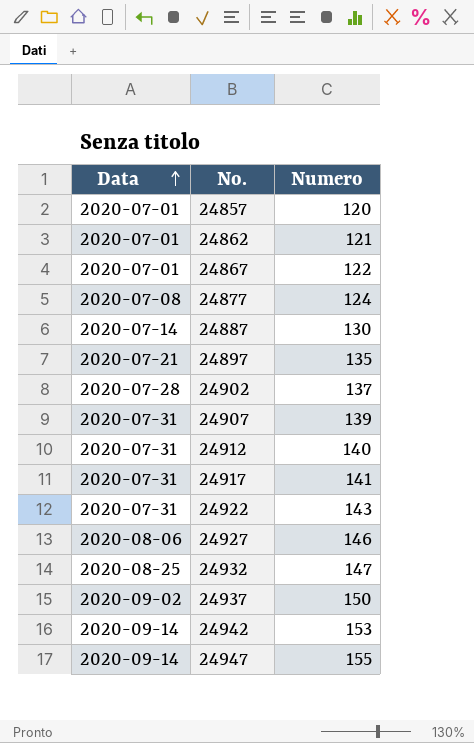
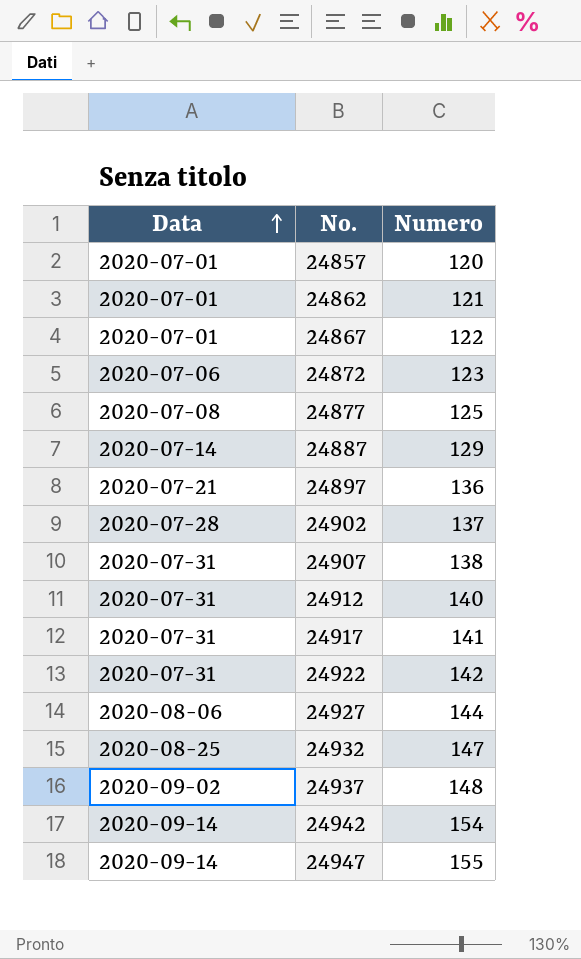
row 24872: none -> 2020-07-06 | 123
24877 | Numero: 124 -> 125
24887 | Numero: 130 -> 129
24897 | Numero: 135 -> 136
24907 | Numero: 139 -> 138
24922 | Numero: 143 -> 142
24927 | Numero: 146 -> 144
24937 | Numero: 150 -> 148
24942 | Numero: 153 -> 154

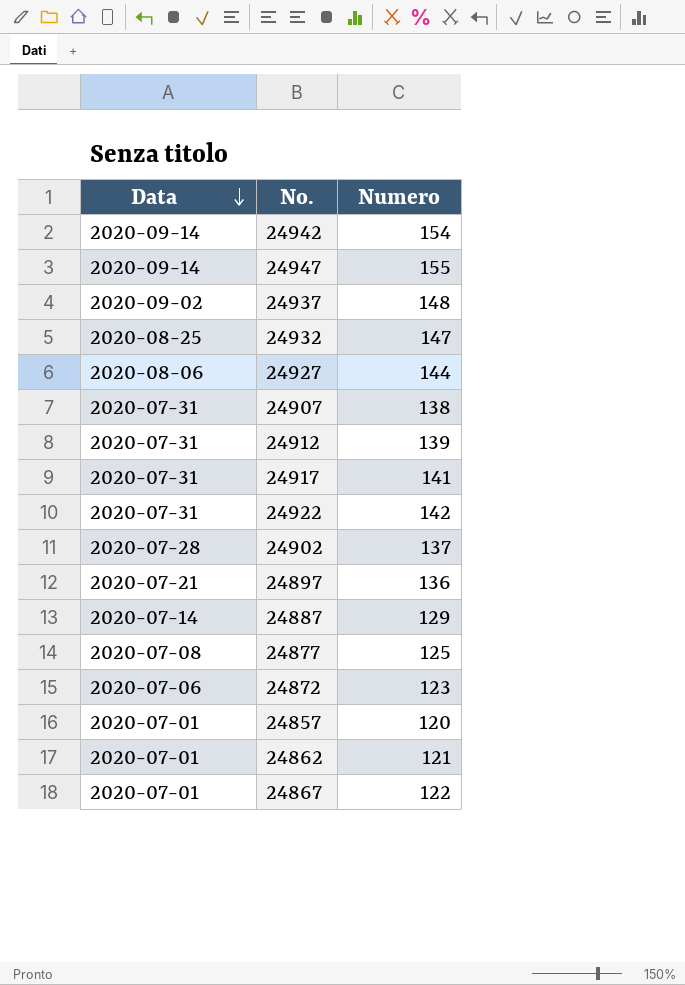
row order: Data ascending -> Data descending
24912 | Numero: 140 -> 139

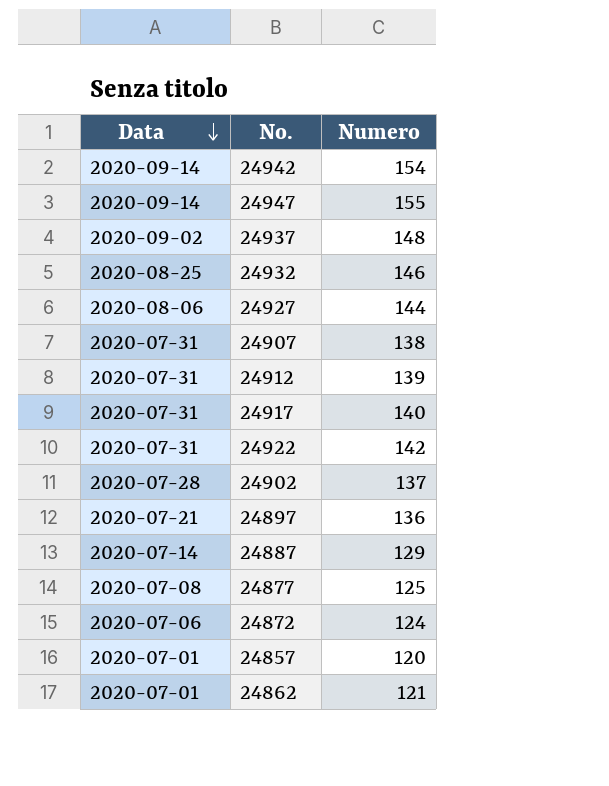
row 24867: 2020-07-01 | 122 -> none
24932 | Numero: 147 -> 146
24917 | Numero: 141 -> 140
24872 | Numero: 123 -> 124

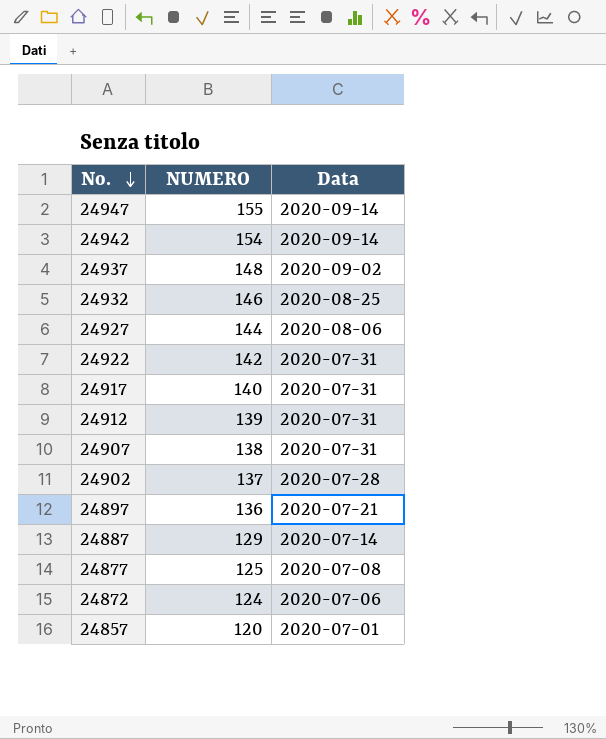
row order: Data descending -> No. descending
column name: Numero -> NUMERO
column Data | position: 1 -> 3
row 24862: 2020-07-01 | 121 -> none

